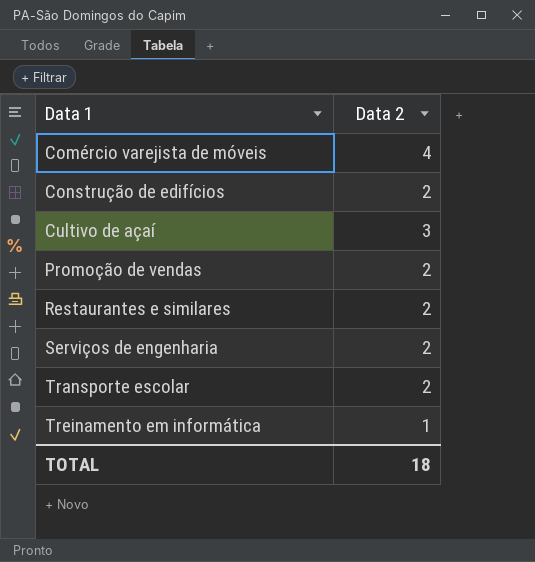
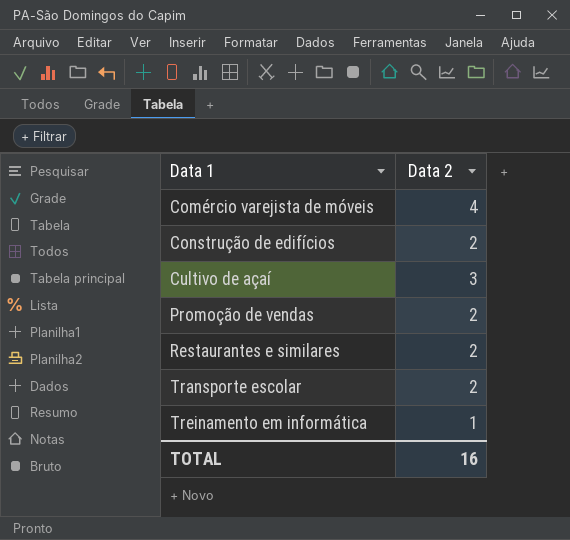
row Serviços de engenharia: 2 -> none
TOTAL | Data 2: 18 -> 16

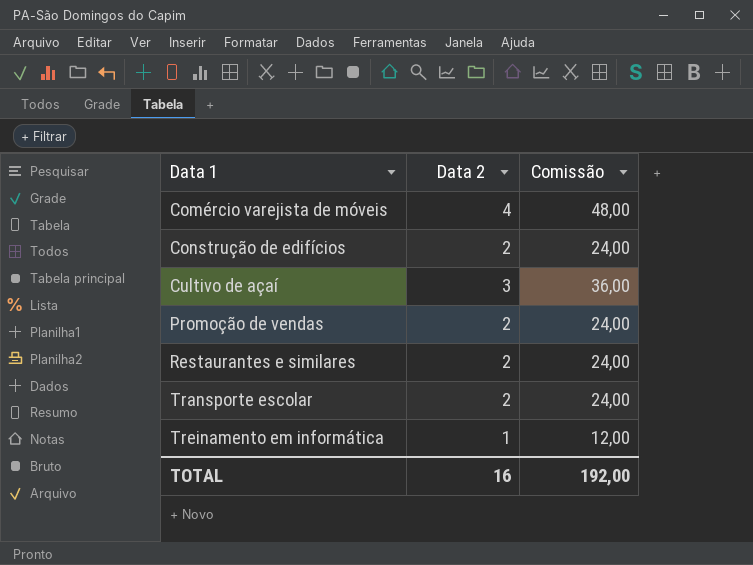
column Comissão | formula: none -> [Data 2] * 12

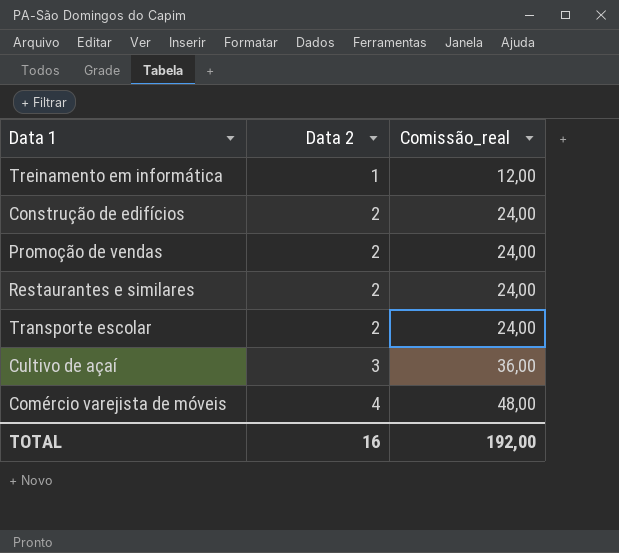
row order: Data 1 ascending -> Data 2 ascending
column name: Comissão -> Comissão_real

